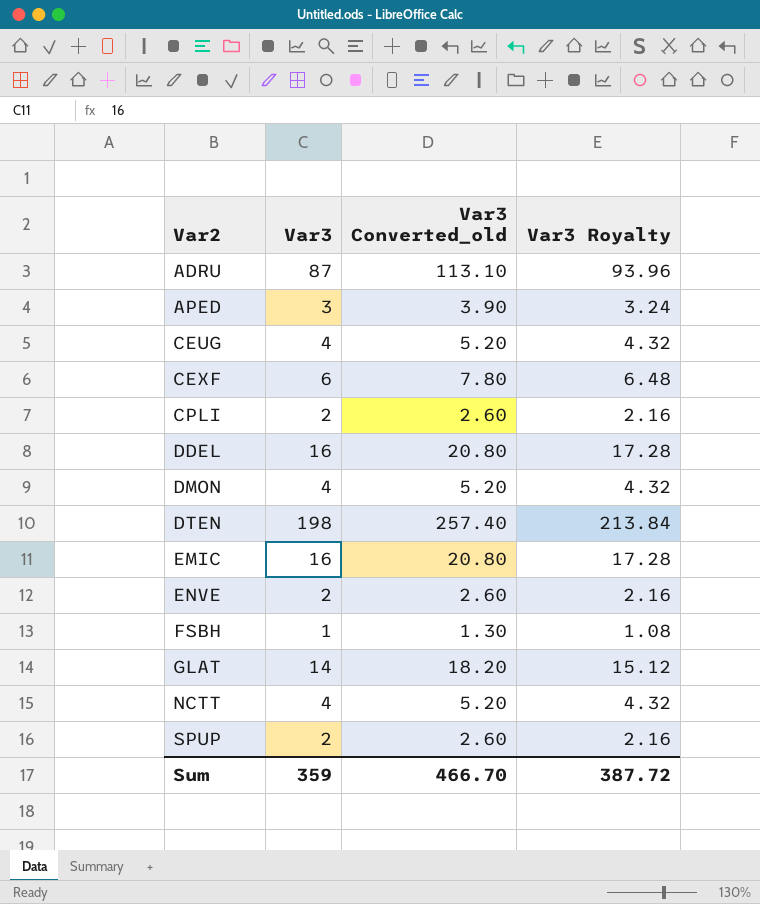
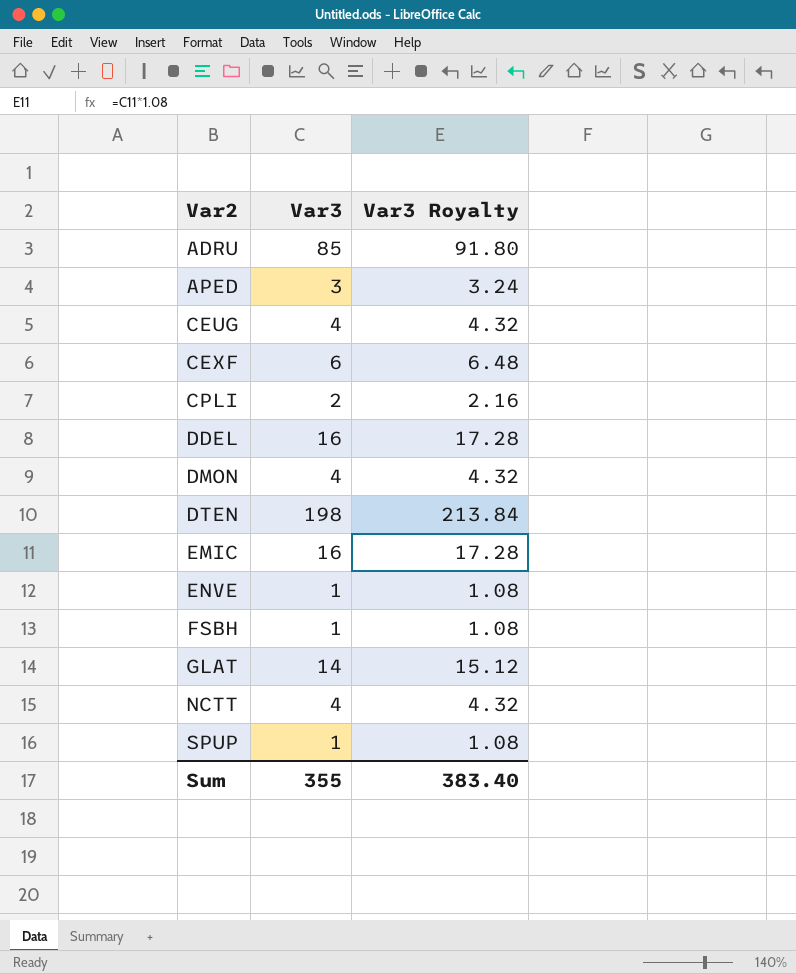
column Var3 Converted_old | formula: [Var3] * 1.3 -> none
ADRU | Var3: 87 -> 85
ADRU | Var3 Royalty: 93.96 -> 91.80
ENVE | Var3: 2 -> 1
ENVE | Var3 Royalty: 2.16 -> 1.08
SPUP | Var3: 2 -> 1
SPUP | Var3 Royalty: 2.16 -> 1.08
Sum | Var3: 359 -> 355
Sum | Var3 Royalty: 387.72 -> 383.40

